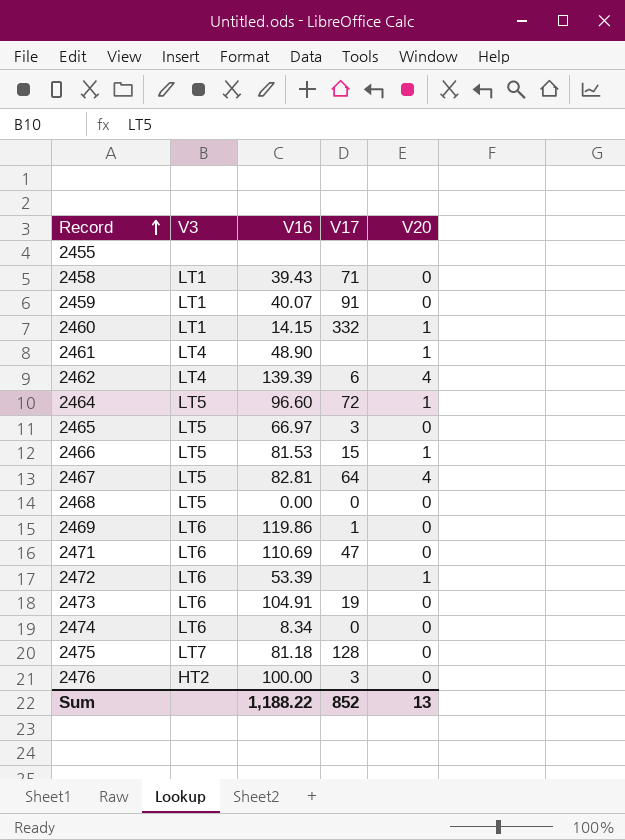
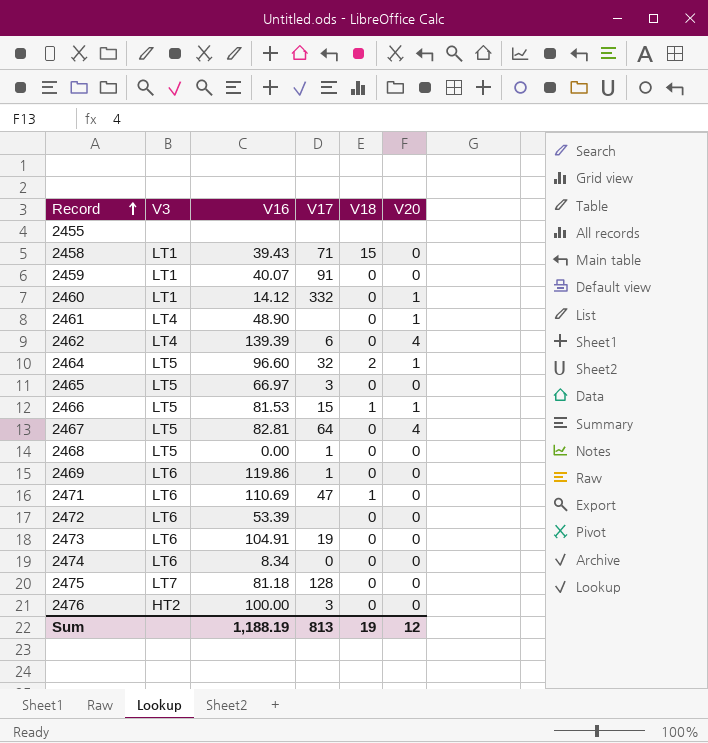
column V18 | position: none -> 5
2460 | V16: 14.15 -> 14.12
2464 | V17: 72 -> 32
2468 | V17: 0 -> 1
2472 | V20: 1 -> 0
Sum | V16: 1,188.22 -> 1,188.19
Sum | V17: 852 -> 813
Sum | V20: 13 -> 12

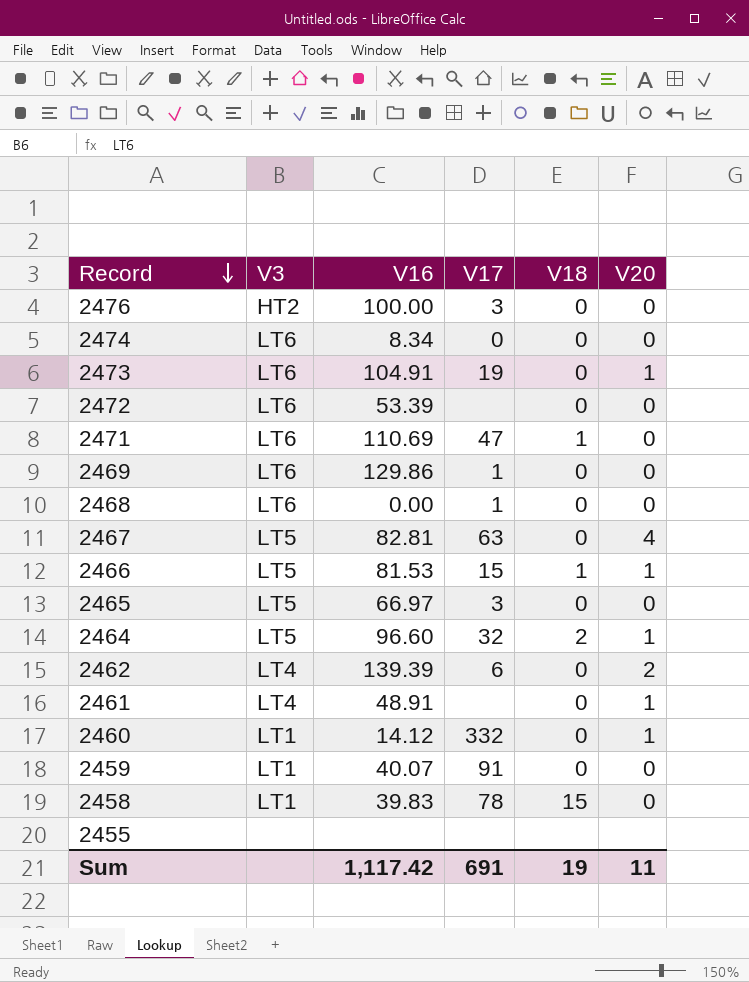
row order: Record ascending -> Record descending
row 2475: LT7 | 81.18 | 128 | 0 | 0 -> none
2473 | V20: 0 -> 1
2469 | V16: 119.86 -> 129.86
2468 | V3: LT5 -> LT6
2467 | V17: 64 -> 63
2462 | V20: 4 -> 2
2461 | V16: 48.90 -> 48.91
2458 | V16: 39.43 -> 39.83
2458 | V17: 71 -> 78
Sum | V16: 1,188.19 -> 1,117.42
Sum | V17: 813 -> 691
Sum | V20: 12 -> 11

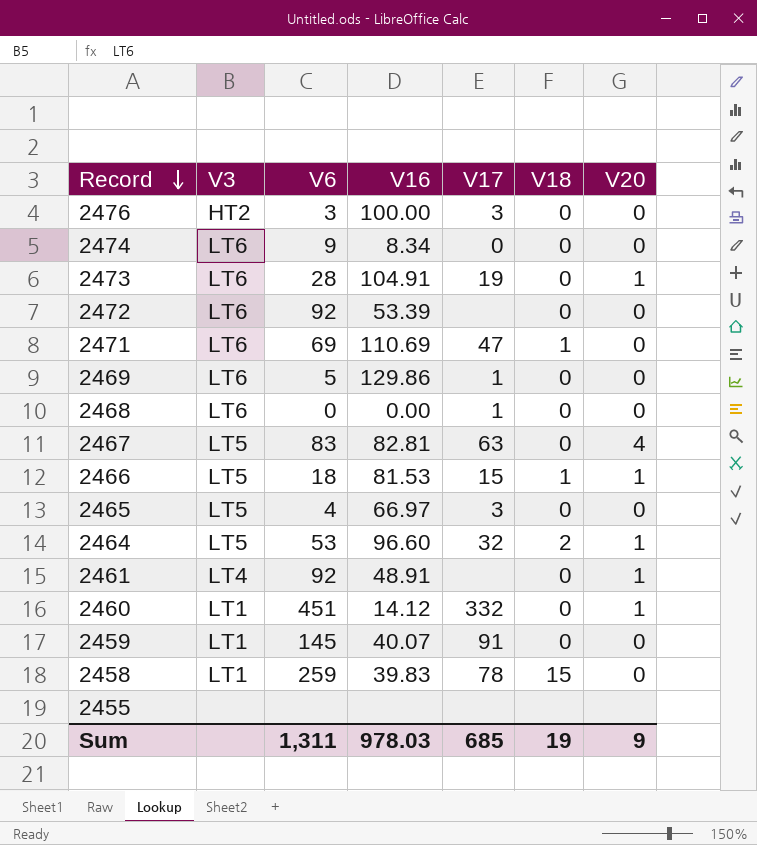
column V6 | position: none -> 3
row 2462: LT4 | 139.39 | 6 | 0 | 2 -> none
Sum | V16: 1,117.42 -> 978.03
Sum | V17: 691 -> 685
Sum | V20: 11 -> 9

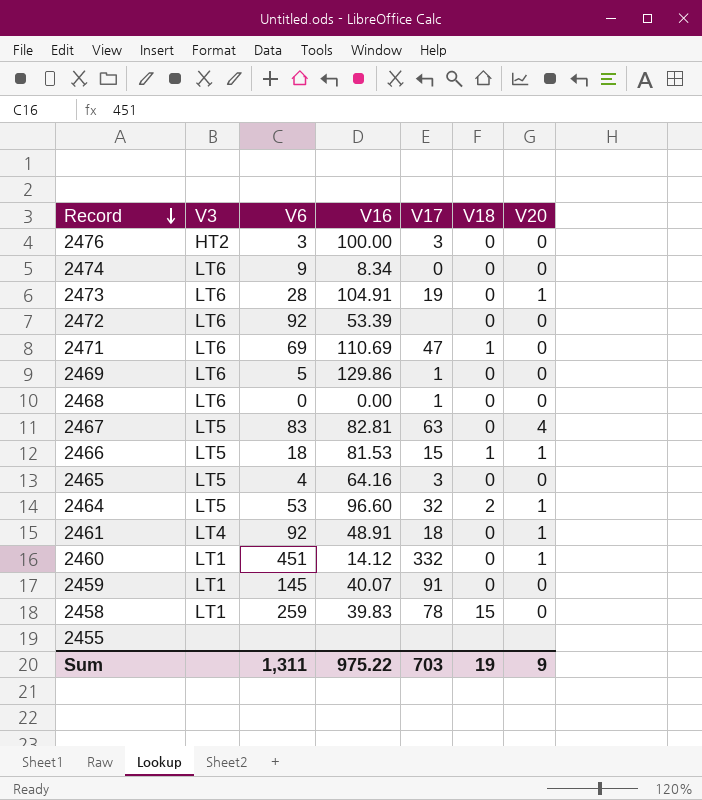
2465 | V16: 66.97 -> 64.16
2461 | V17: none -> 18
Sum | V16: 978.03 -> 975.22
Sum | V17: 685 -> 703

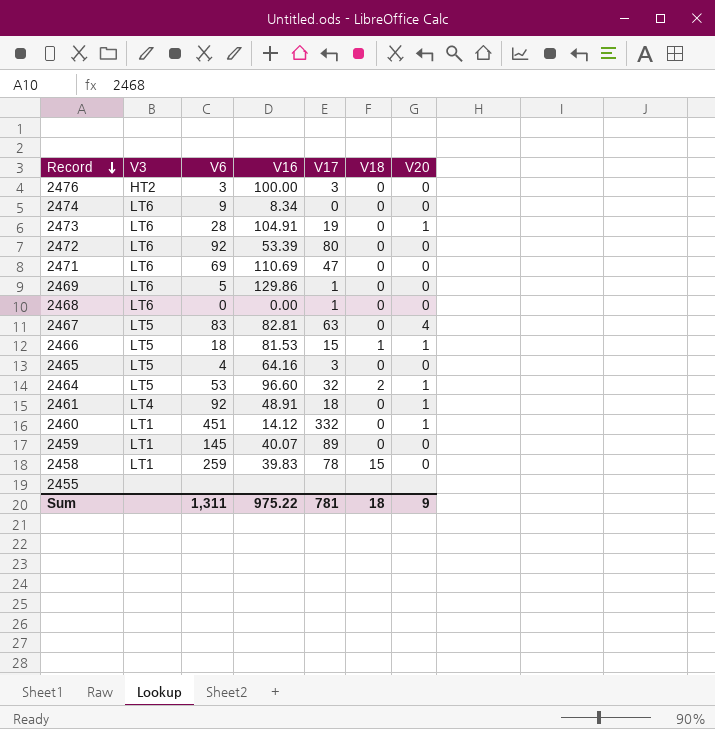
2472 | V17: none -> 80
2471 | V18: 1 -> 0
2459 | V17: 91 -> 89
Sum | V17: 703 -> 781
Sum | V18: 19 -> 18

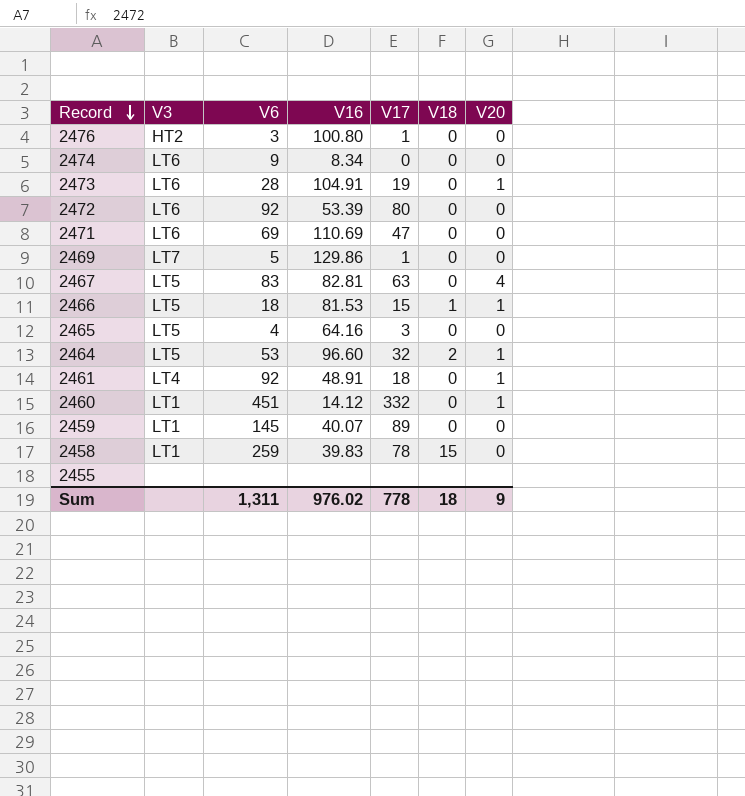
row 2468: LT6 | 0 | 0.00 | 1 | 0 | 0 -> none
2476 | V16: 100.00 -> 100.80
2476 | V17: 3 -> 1
2469 | V3: LT6 -> LT7
Sum | V16: 975.22 -> 976.02
Sum | V17: 781 -> 778

